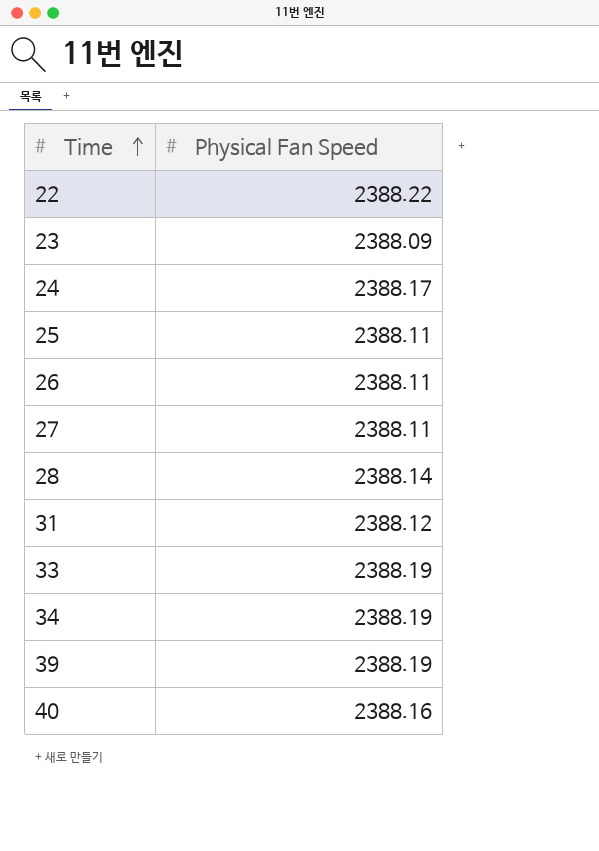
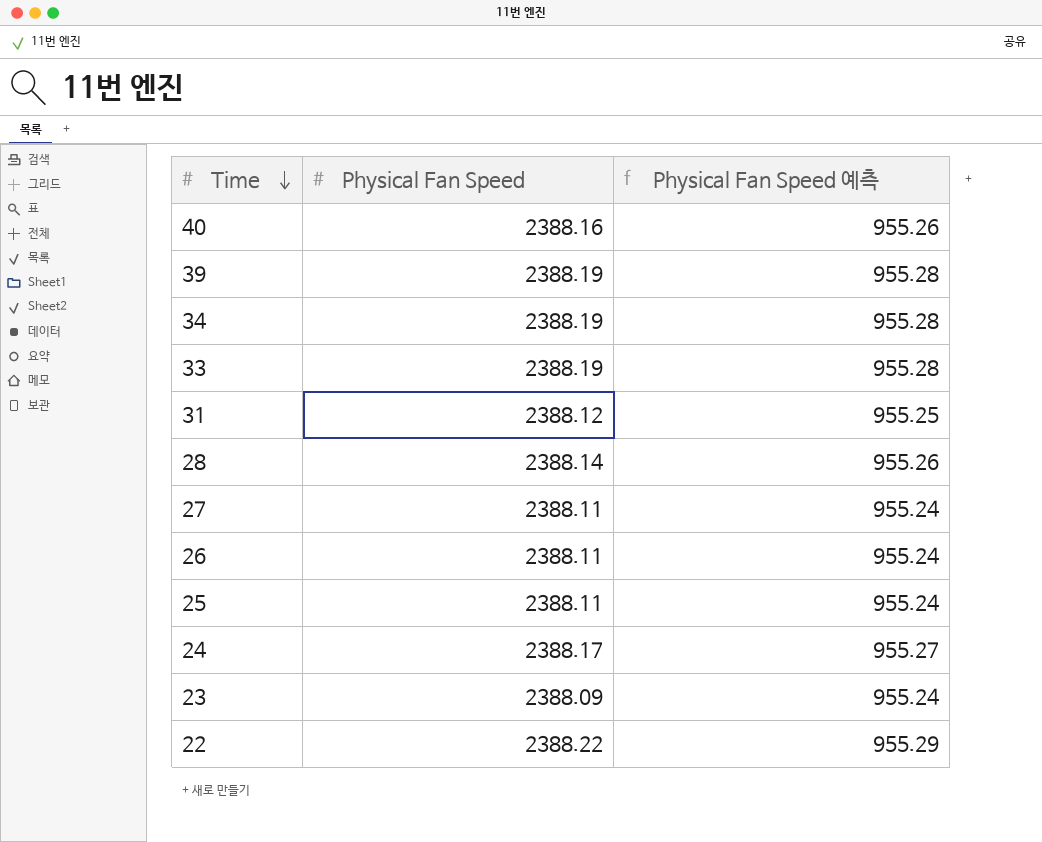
row order: Time ascending -> Time descending
column Physical Fan Speed 예측 | formula: none -> [Physical Fan Speed] * 0.4

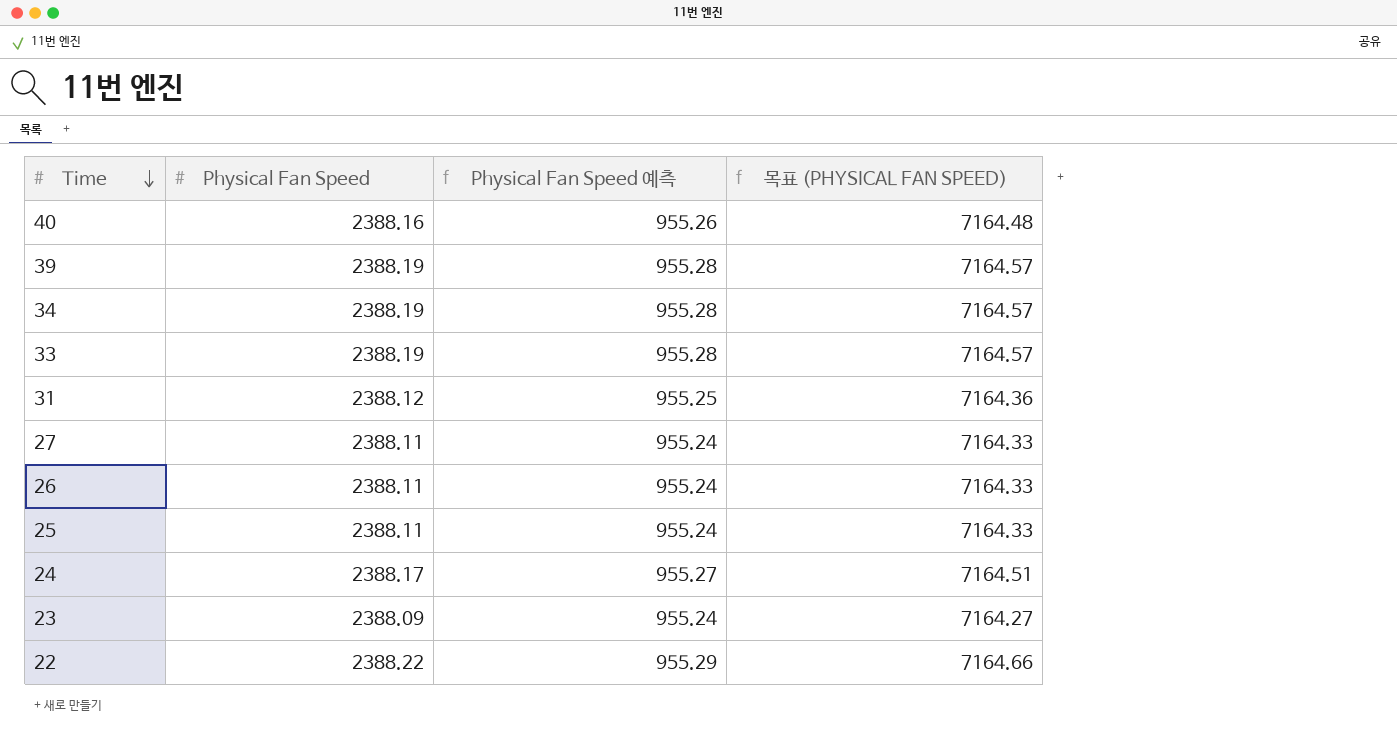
column 목표 (PHYSICAL FAN SPEED) | formula: none -> [Physical Fan Speed] * 3
row 28: 2388.14 | 955.26 -> none

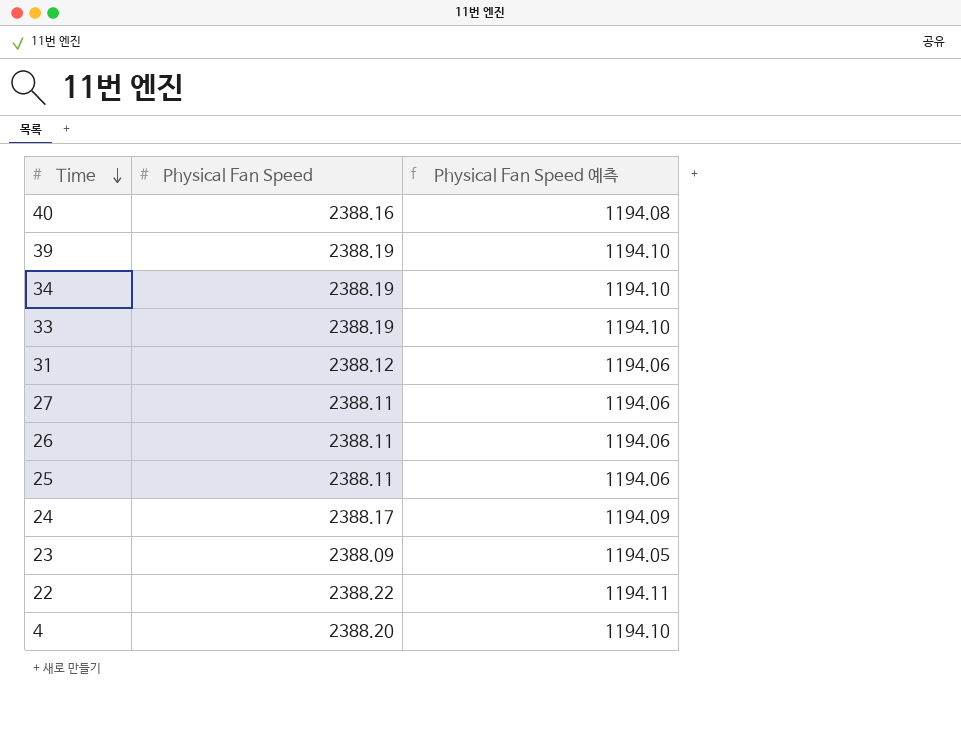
column 목표 (PHYSICAL FAN SPEED) | formula: [Physical Fan Speed] * 3 -> none
column Physical Fan Speed 예측 | formula: [Physical Fan Speed] * 0.4 -> [Physical Fan Speed] * 0.5
row 4: none -> 2388.20 | 1194.10

